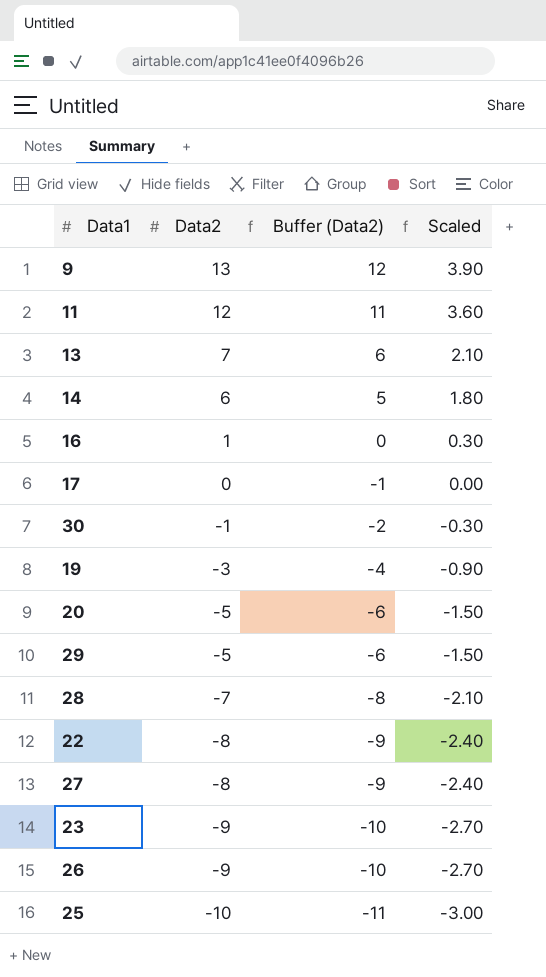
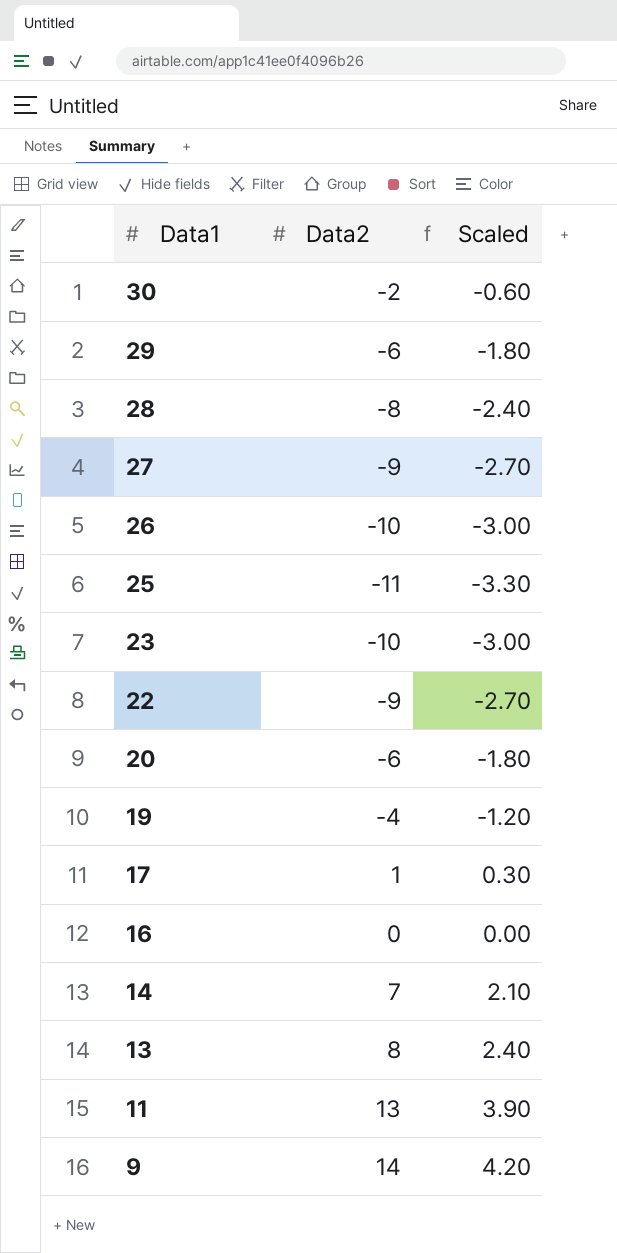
row order: Data2 descending -> Data1 descending
column Buffer (Data2) | formula: [Data2] - 1 -> none
30 | Data2: -1 -> -2
30 | Scaled: -0.30 -> -0.60
29 | Data2: -5 -> -6
29 | Scaled: -1.50 -> -1.80
28 | Data2: -7 -> -8
28 | Scaled: -2.10 -> -2.40
27 | Data2: -8 -> -9
27 | Scaled: -2.40 -> -2.70
26 | Data2: -9 -> -10
26 | Scaled: -2.70 -> -3.00
25 | Data2: -10 -> -11
25 | Scaled: -3.00 -> -3.30
23 | Data2: -9 -> -10
23 | Scaled: -2.70 -> -3.00
22 | Data2: -8 -> -9
22 | Scaled: -2.40 -> -2.70
20 | Data2: -5 -> -6
20 | Scaled: -1.50 -> -1.80
19 | Data2: -3 -> -4
19 | Scaled: -0.90 -> -1.20
17 | Data2: 0 -> 1
17 | Scaled: 0.00 -> 0.30
16 | Data2: 1 -> 0
16 | Scaled: 0.30 -> 0.00
14 | Data2: 6 -> 7
14 | Scaled: 1.80 -> 2.10
13 | Data2: 7 -> 8
13 | Scaled: 2.10 -> 2.40
11 | Data2: 12 -> 13
11 | Scaled: 3.60 -> 3.90
9 | Data2: 13 -> 14
9 | Scaled: 3.90 -> 4.20

